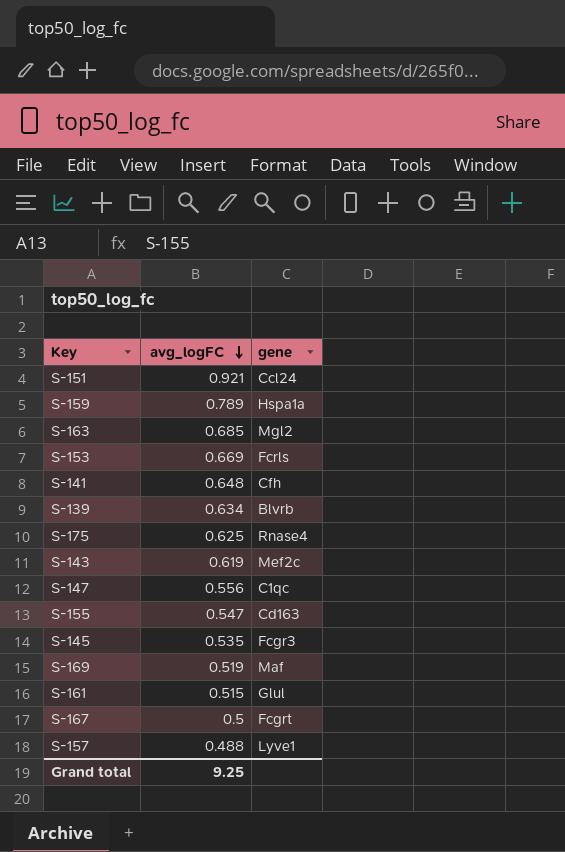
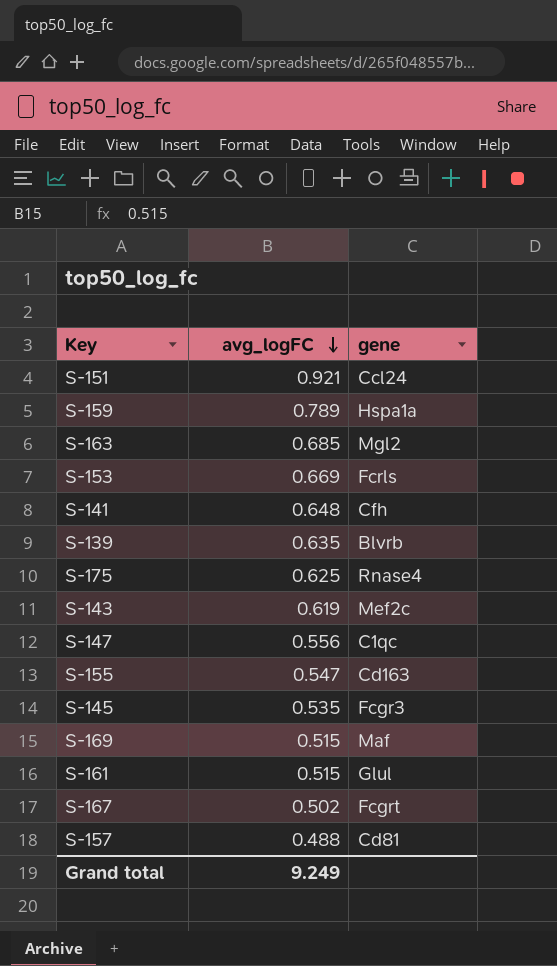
S-139 | avg_logFC: 0.634 -> 0.635
S-169 | avg_logFC: 0.519 -> 0.515
S-167 | avg_logFC: 0.5 -> 0.502
S-157 | gene: Lyve1 -> Cd81
Grand total | avg_logFC: 9.25 -> 9.249

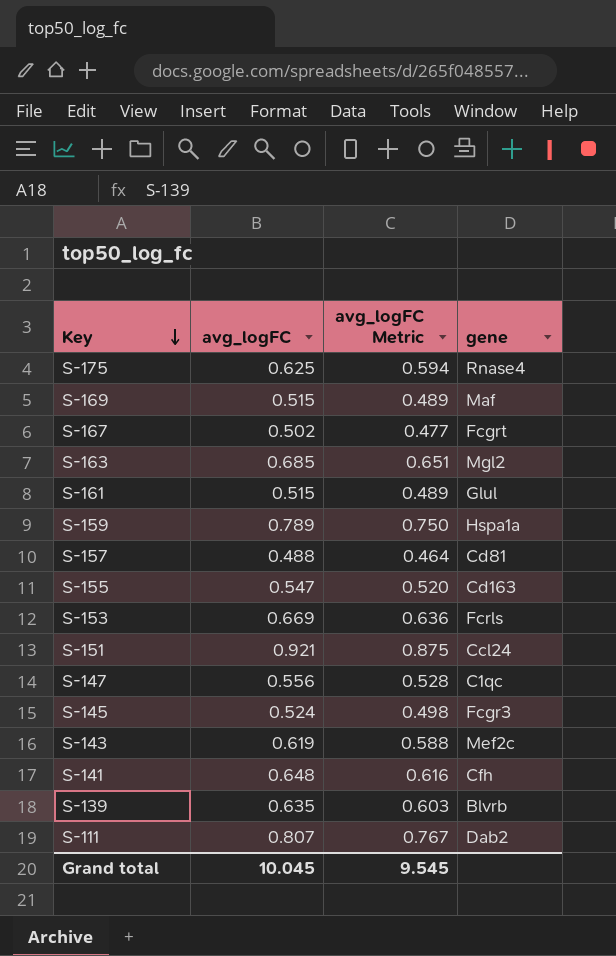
row order: avg_logFC descending -> Key descending
column avg_logFC Metric | formula: none -> [avg_logFC] * 0.95
S-145 | avg_logFC: 0.535 -> 0.524
row S-111: none -> 0.807 | 0.767 | Dab2
Grand total | avg_logFC: 9.249 -> 10.045

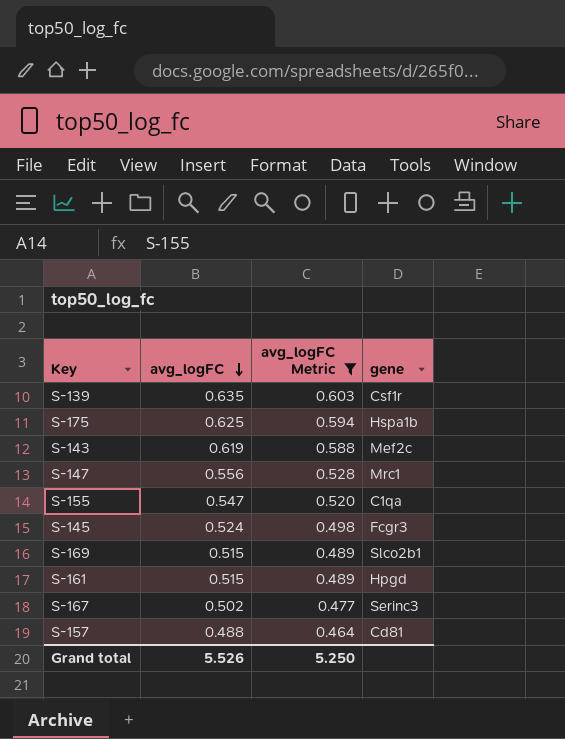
filter: none -> avg_logFC Metric <= 0.603
row order: Key descending -> avg_logFC descending
S-139 | gene: Blvrb -> Csf1r
S-175 | gene: Rnase4 -> Hspa1b
S-147 | gene: C1qc -> Mrc1
S-155 | gene: Cd163 -> C1qa
S-169 | gene: Maf -> Slco2b1
S-161 | gene: Glul -> Hpgd
S-167 | gene: Fcgrt -> Serinc3
Grand total | avg_logFC: 10.045 -> 5.526
Grand total | avg_logFC Metric: 9.545 -> 5.250

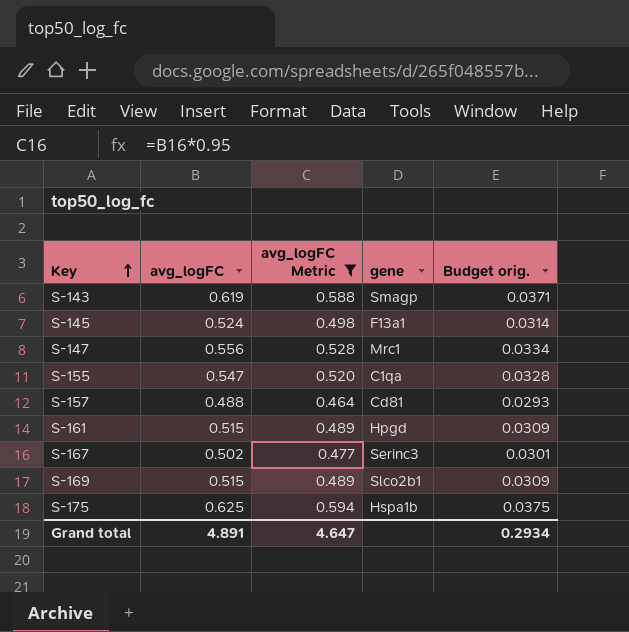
row order: avg_logFC descending -> Key ascending
column Budget orig. | formula: none -> [avg_logFC] * 0.06
row S-139: 0.635 | 0.603 | Csf1r -> none
S-143 | gene: Mef2c -> Smagp
S-145 | gene: Fcgr3 -> F13a1
Grand total | avg_logFC: 5.526 -> 4.891
Grand total | avg_logFC Metric: 5.250 -> 4.647

